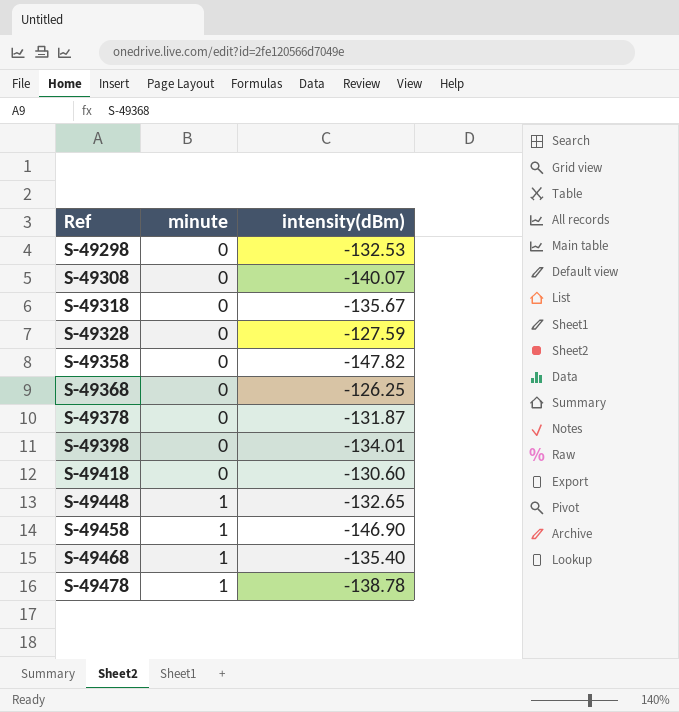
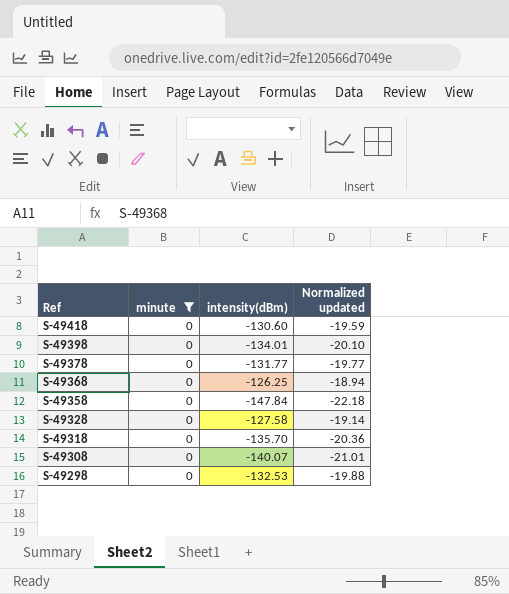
filter: none -> minute = 0
row order: Ref ascending -> Ref descending
column Normalized updated | formula: none -> [intensity(dBm)] * 0.15
S-49378 | intensity(dBm): -131.87 -> -131.77
S-49358 | intensity(dBm): -147.82 -> -147.84
S-49328 | intensity(dBm): -127.59 -> -127.58
S-49318 | intensity(dBm): -135.67 -> -135.70

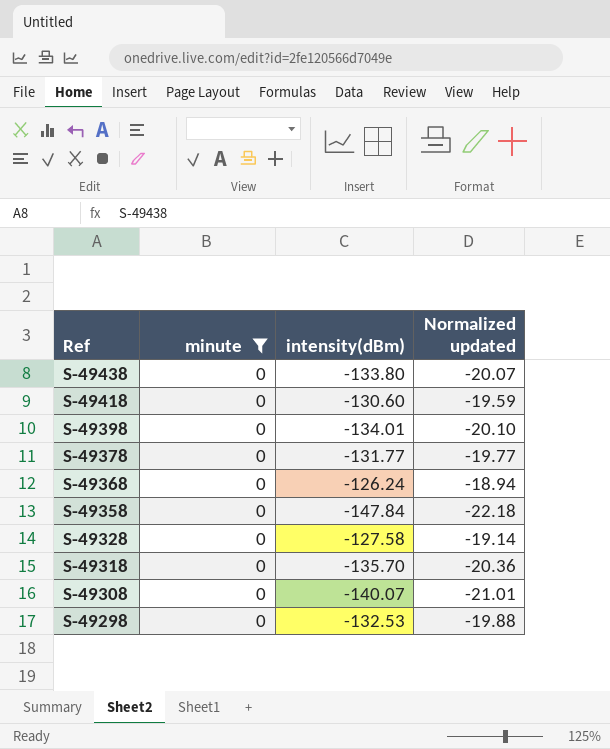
row S-49438: none -> 0 | -133.80 | -20.07
S-49368 | intensity(dBm): -126.25 -> -126.24

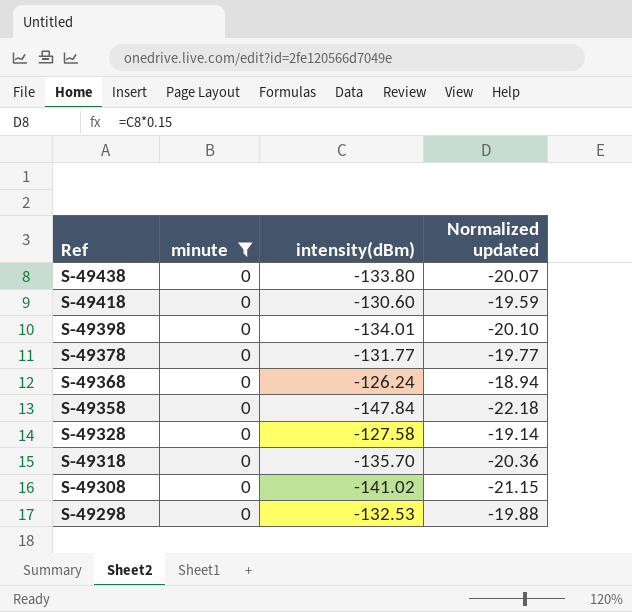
S-49308 | intensity(dBm): -140.07 -> -141.02
S-49308 | Normalized updated: -21.01 -> -21.15

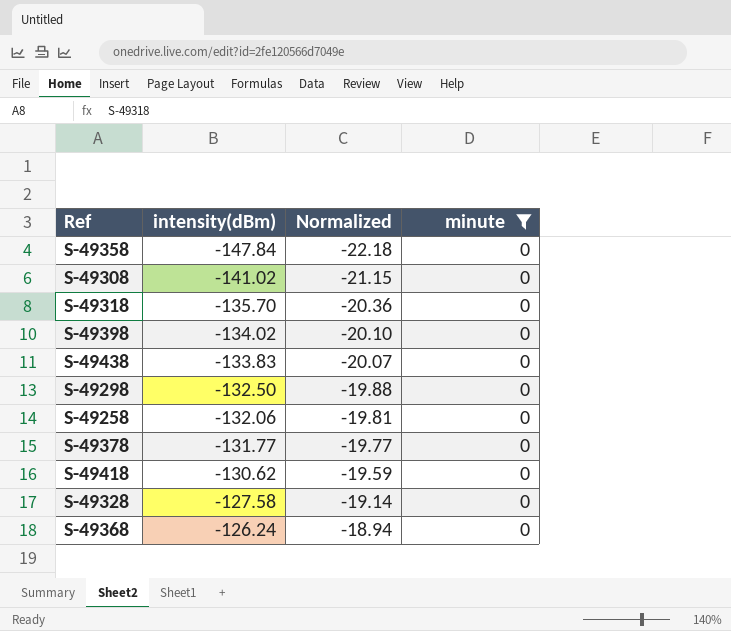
row order: Ref descending -> intensity(dBm) ascending
column name: Normalized updated -> Normalized
column minute | position: 2 -> 4
S-49398 | intensity(dBm): -134.01 -> -134.02
S-49438 | intensity(dBm): -133.80 -> -133.83
S-49298 | intensity(dBm): -132.53 -> -132.50
row S-49258: none -> -132.06 | -19.81 | 0
S-49418 | intensity(dBm): -130.60 -> -130.62

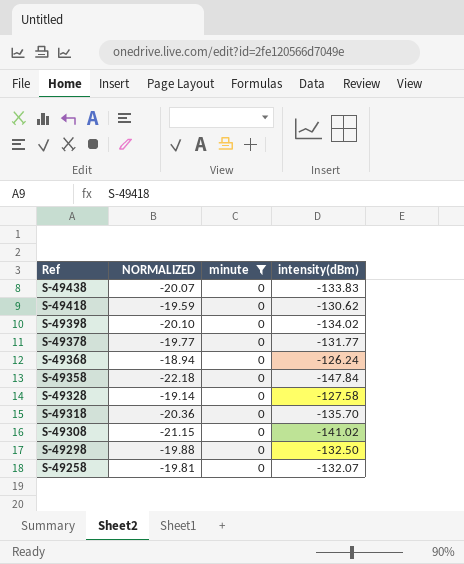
row order: intensity(dBm) ascending -> Ref descending
column name: Normalized -> NORMALIZED
column intensity(dBm) | position: 2 -> 4
S-49258 | intensity(dBm): -132.06 -> -132.07

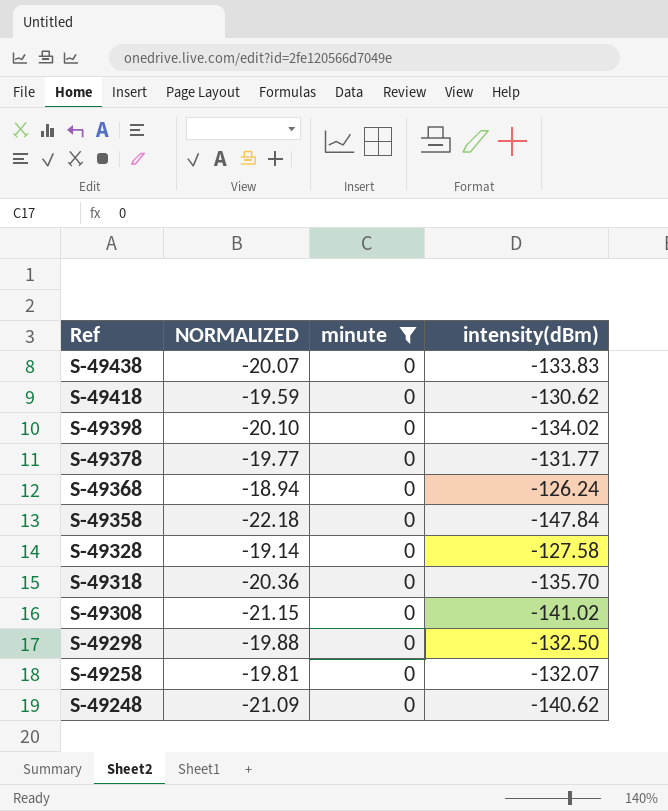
row S-49248: none -> -21.09 | 0 | -140.62

